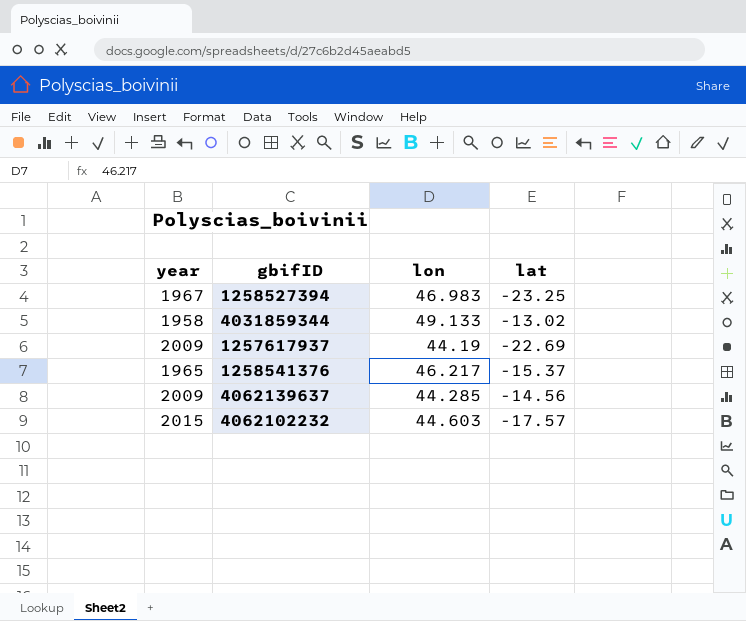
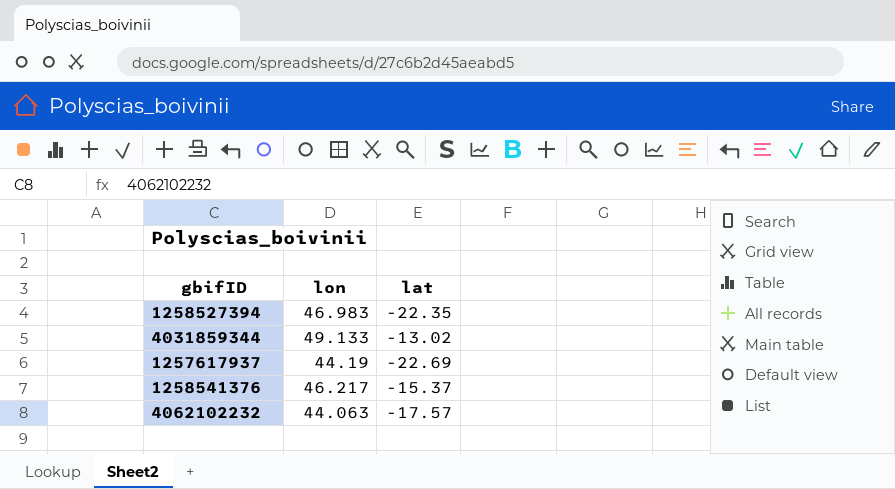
column year | position: 1 -> none
row 4062139637: 2009 | 44.285 | -14.56 -> none
1258527394 | lat: -23.25 -> -22.35
4062102232 | lon: 44.603 -> 44.063

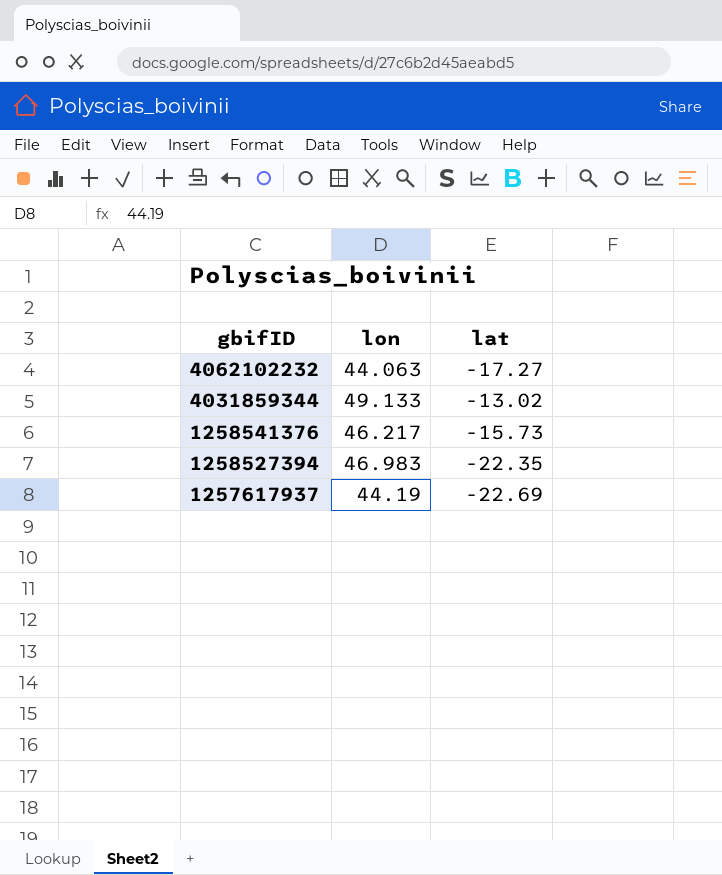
row order: none -> gbifID descending
4062102232 | lat: -17.57 -> -17.27
1258541376 | lat: -15.37 -> -15.73

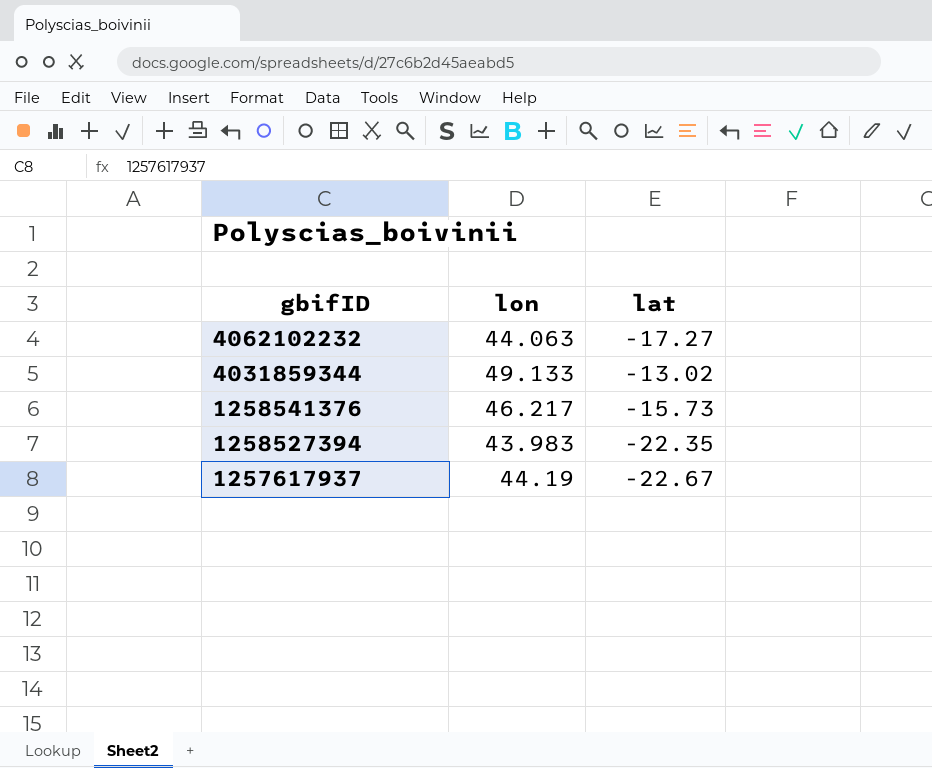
1258527394 | lon: 46.983 -> 43.983
1257617937 | lat: -22.69 -> -22.67

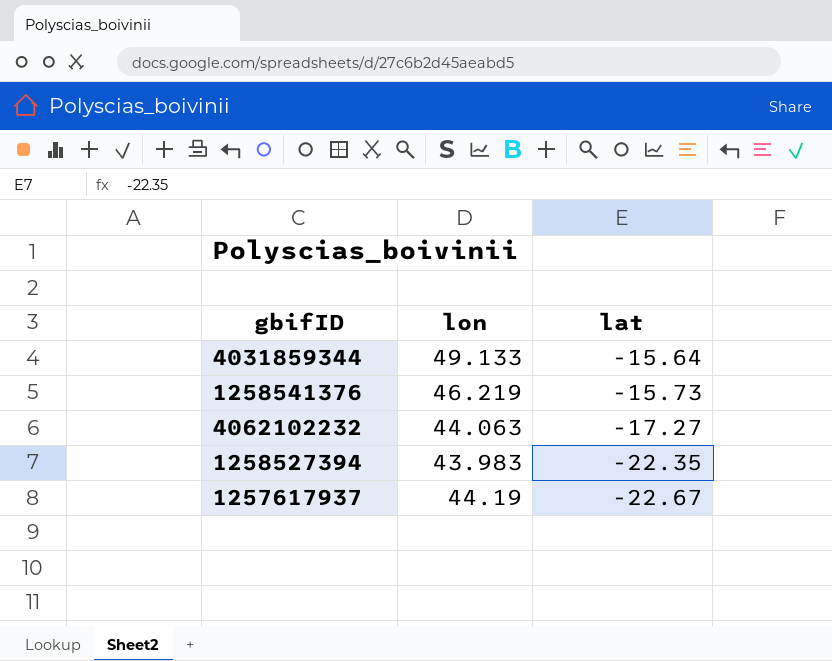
row order: gbifID descending -> lat descending
4031859344 | lat: -13.02 -> -15.64
1258541376 | lon: 46.217 -> 46.219

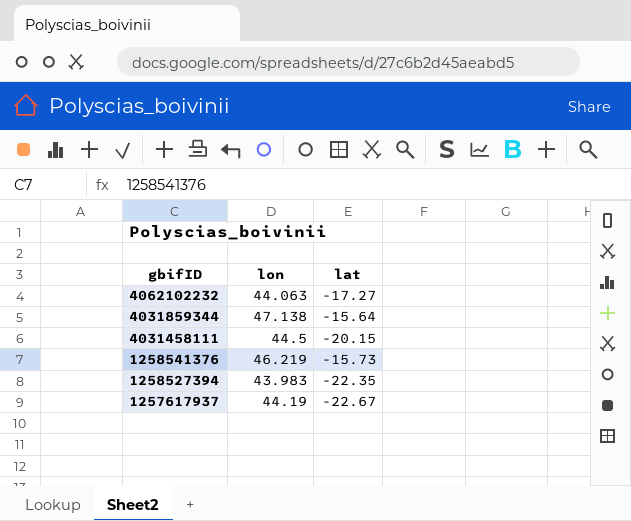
row order: lat descending -> gbifID descending
4031859344 | lon: 49.133 -> 47.138
row 4031458111: none -> 44.5 | -20.15

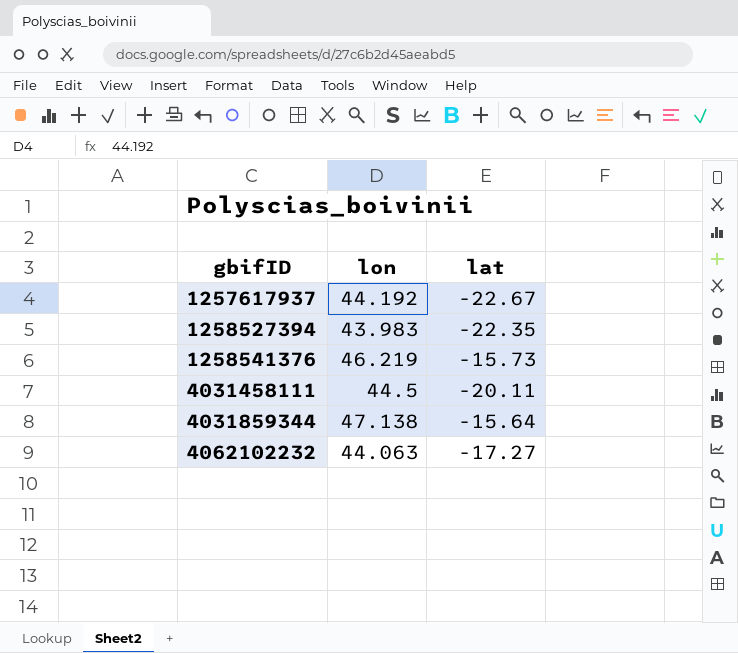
row order: gbifID descending -> gbifID ascending
1257617937 | lon: 44.19 -> 44.192
4031458111 | lat: -20.15 -> -20.11

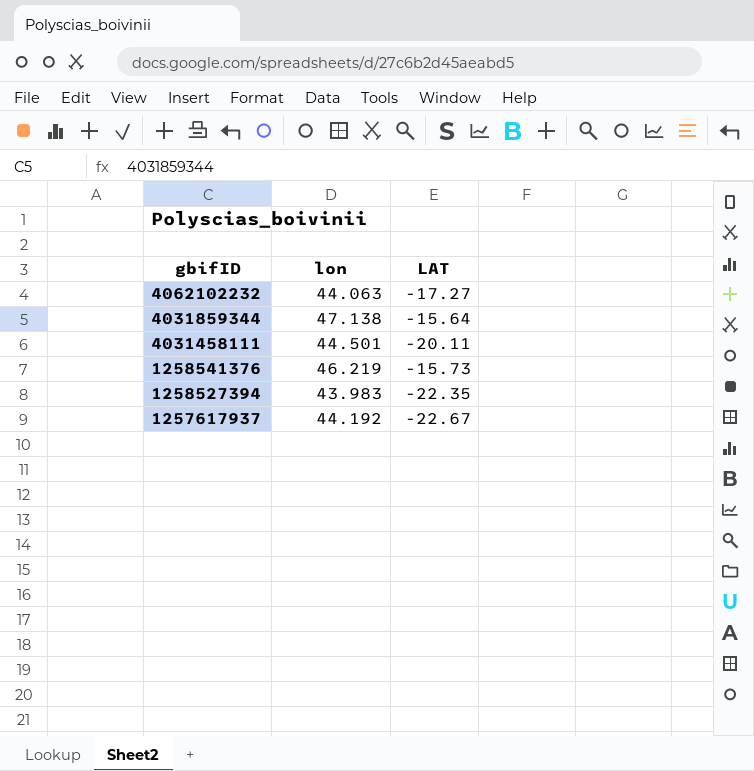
row order: gbifID ascending -> gbifID descending
column name: lat -> LAT
4031458111 | lon: 44.5 -> 44.501

